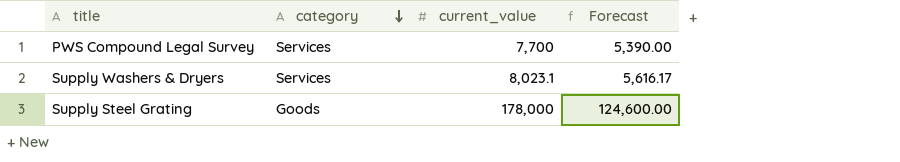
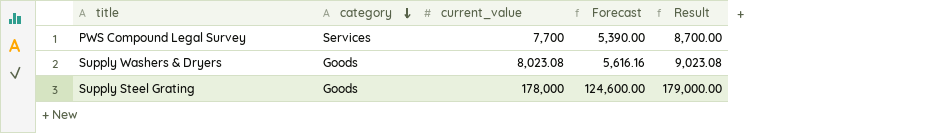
column Result | formula: none -> [current_value] + 1000
Supply Washers & Dryers | category: Services -> Goods
Supply Washers & Dryers | current_value: 8,023.1 -> 8,023.08
Supply Washers & Dryers | Forecast: 5,616.17 -> 5,616.16

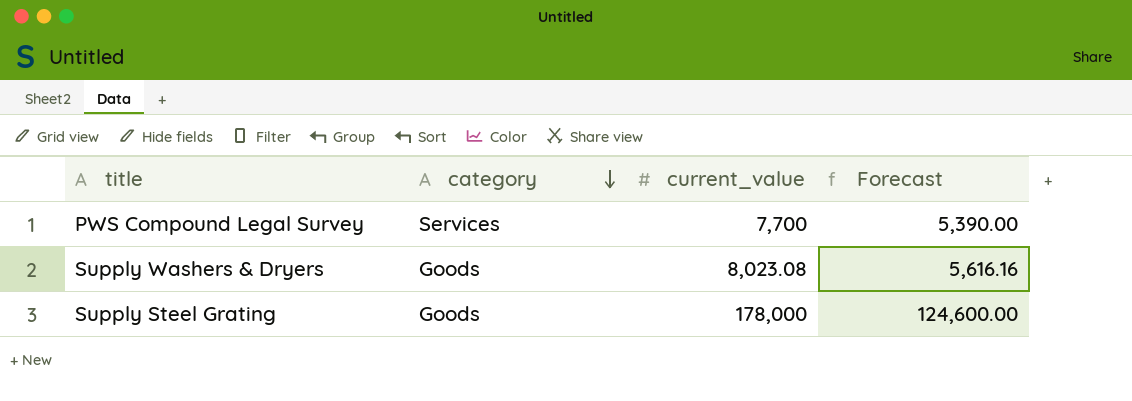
column Result | formula: [current_value] + 1000 -> none

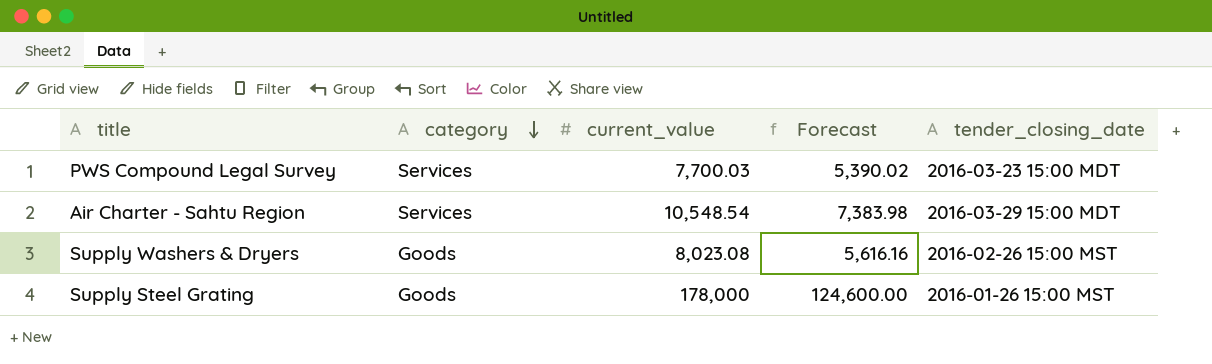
column tender_closing_date | position: none -> 5
PWS Compound Legal Survey | current_value: 7,700 -> 7,700.03
PWS Compound Legal Survey | Forecast: 5,390.00 -> 5,390.02
row Air Charter - Sahtu Region: none -> Services | 10,548.54 | 7,383.98 | 2016-03-29 15:00 MDT

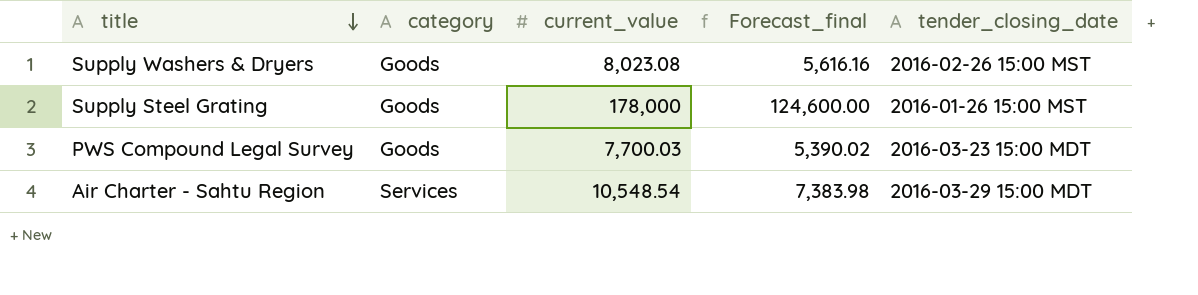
row order: category descending -> title descending
column name: Forecast -> Forecast_final
PWS Compound Legal Survey | category: Services -> Goods

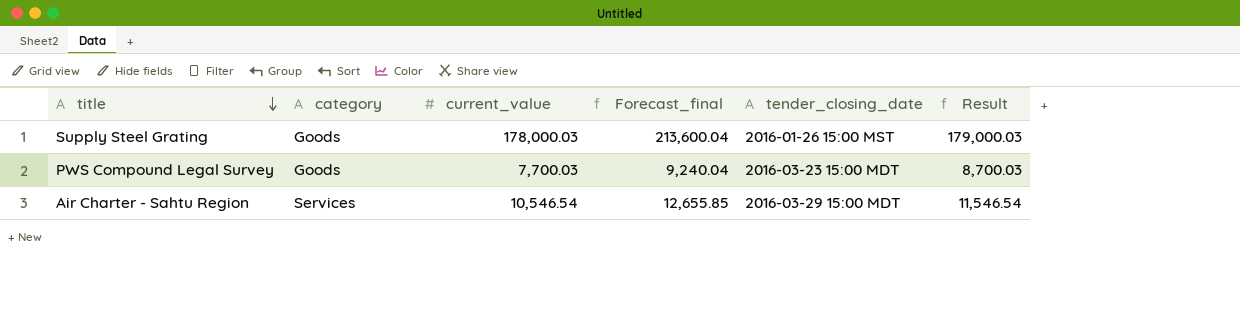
column Forecast_final | formula: [current_value] * 0.7 -> [current_value] * 1.2
column Result | formula: none -> [current_value] + 1000
row Supply Washers & Dryers: Goods | 8,023.08 | 5,616.16 | 2016-02-26 15:00 MST -> none
Supply Steel Grating | current_value: 178,000 -> 178,000.03
Air Charter - Sahtu Region | current_value: 10,548.54 -> 10,546.54

